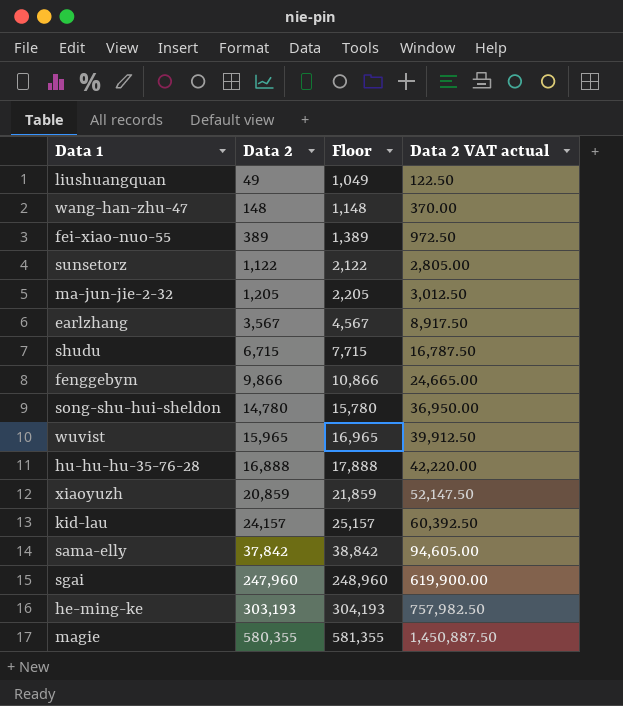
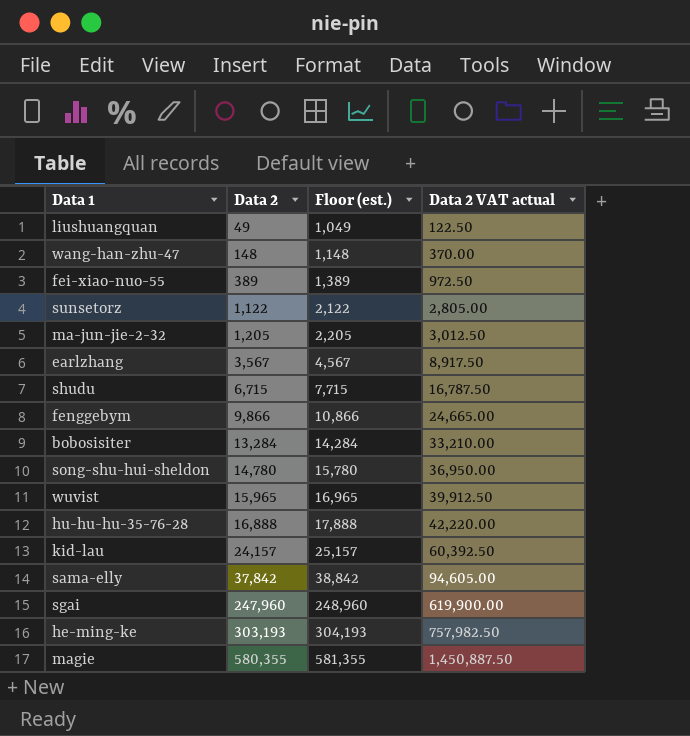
column name: Floor -> Floor (est.)
row xiaoyuzh: 20,859 | 21,859 | 52,147.50 -> none
row bobosisiter: none -> 13,284 | 14,284 | 33,210.00

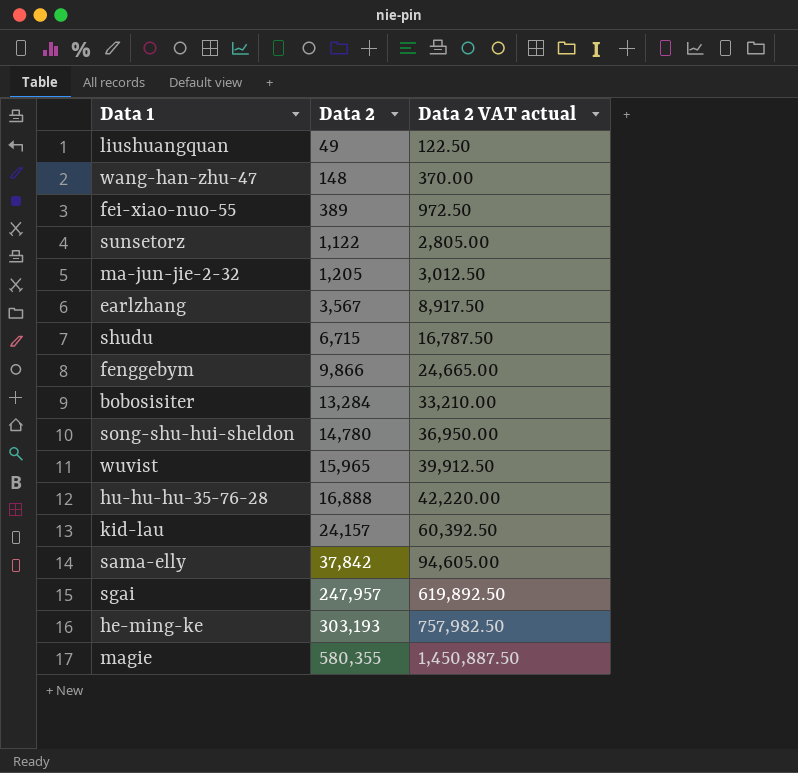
column Floor (est.) | formula: [Data 2] + 1000 -> none
sgai | Data 2: 247,960 -> 247,957
sgai | Data 2 VAT actual: 619,900.00 -> 619,892.50

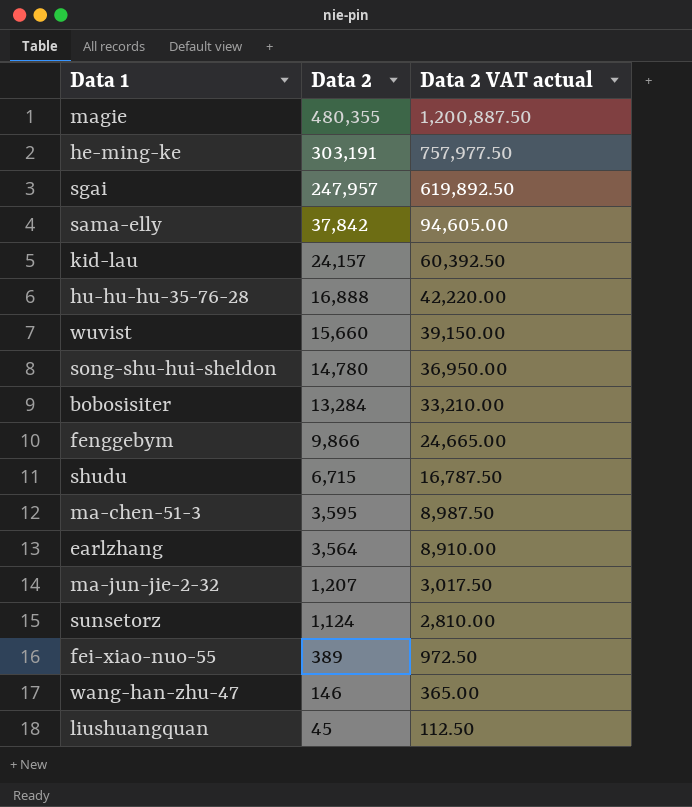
row order: Data 2 ascending -> Data 2 descending
magie | Data 2: 580,355 -> 480,355
magie | Data 2 VAT actual: 1,450,887.50 -> 1,200,887.50
he-ming-ke | Data 2: 303,193 -> 303,191
he-ming-ke | Data 2 VAT actual: 757,982.50 -> 757,977.50
wuvist | Data 2: 15,965 -> 15,660
wuvist | Data 2 VAT actual: 39,912.50 -> 39,150.00
row ma-chen-51-3: none -> 3,595 | 8,987.50
earlzhang | Data 2: 3,567 -> 3,564
earlzhang | Data 2 VAT actual: 8,917.50 -> 8,910.00
ma-jun-jie-2-32 | Data 2: 1,205 -> 1,207
ma-jun-jie-2-32 | Data 2 VAT actual: 3,012.50 -> 3,017.50
sunsetorz | Data 2: 1,122 -> 1,124
sunsetorz | Data 2 VAT actual: 2,805.00 -> 2,810.00
wang-han-zhu-47 | Data 2: 148 -> 146
wang-han-zhu-47 | Data 2 VAT actual: 370.00 -> 365.00
liushuangquan | Data 2: 49 -> 45
liushuangquan | Data 2 VAT actual: 122.50 -> 112.50

